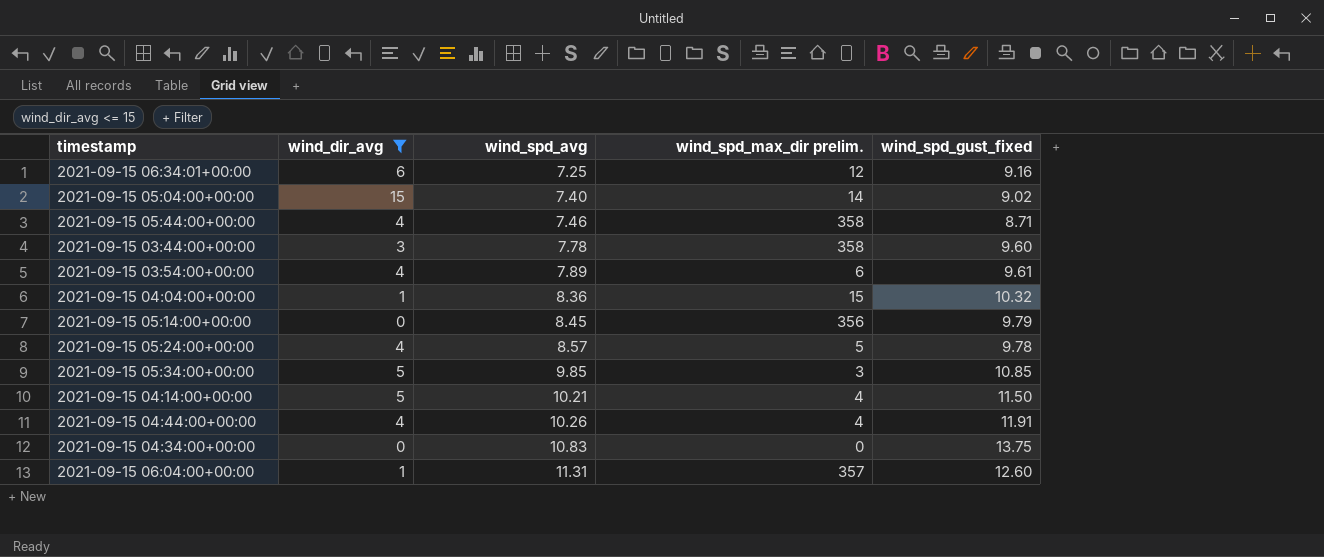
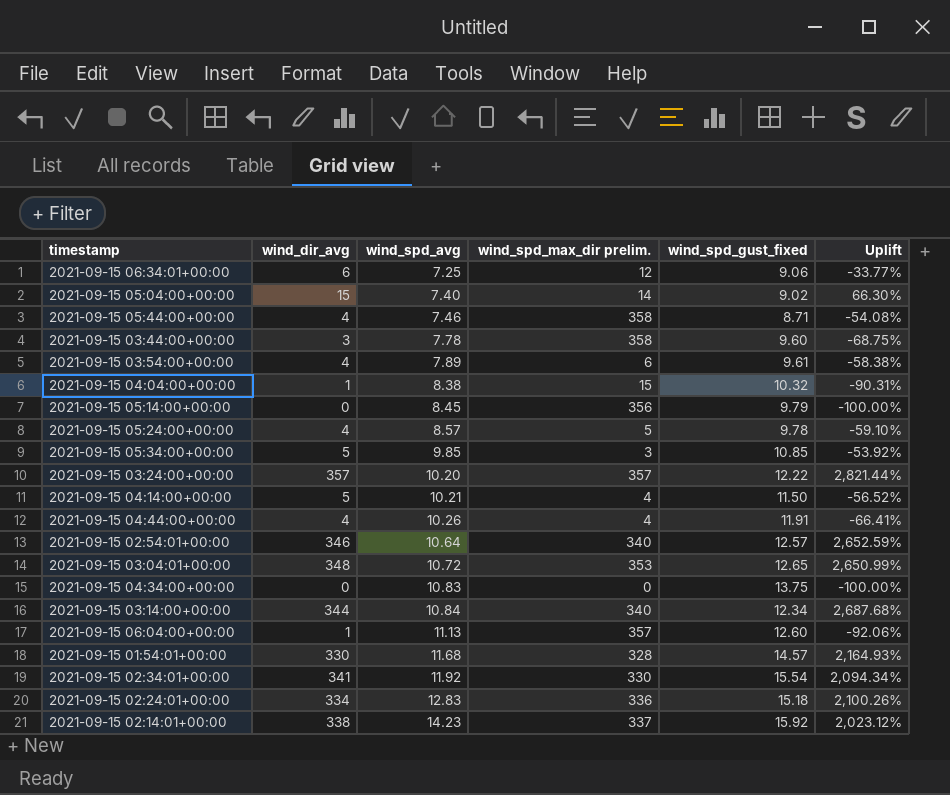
filter: wind_dir_avg <= 15 -> none
column Uplift | formula: none -> ([wind_dir_avg] - [wind_spd_gust_fixed]) / [wind_spd_gust_fixed]
2021-09-15 06:34:01+00:00 | wind_spd_gust_fixed: 9.16 -> 9.06
2021-09-15 04:04:00+00:00 | wind_spd_avg: 8.36 -> 8.38
2021-09-15 06:04:00+00:00 | wind_spd_avg: 11.31 -> 11.13

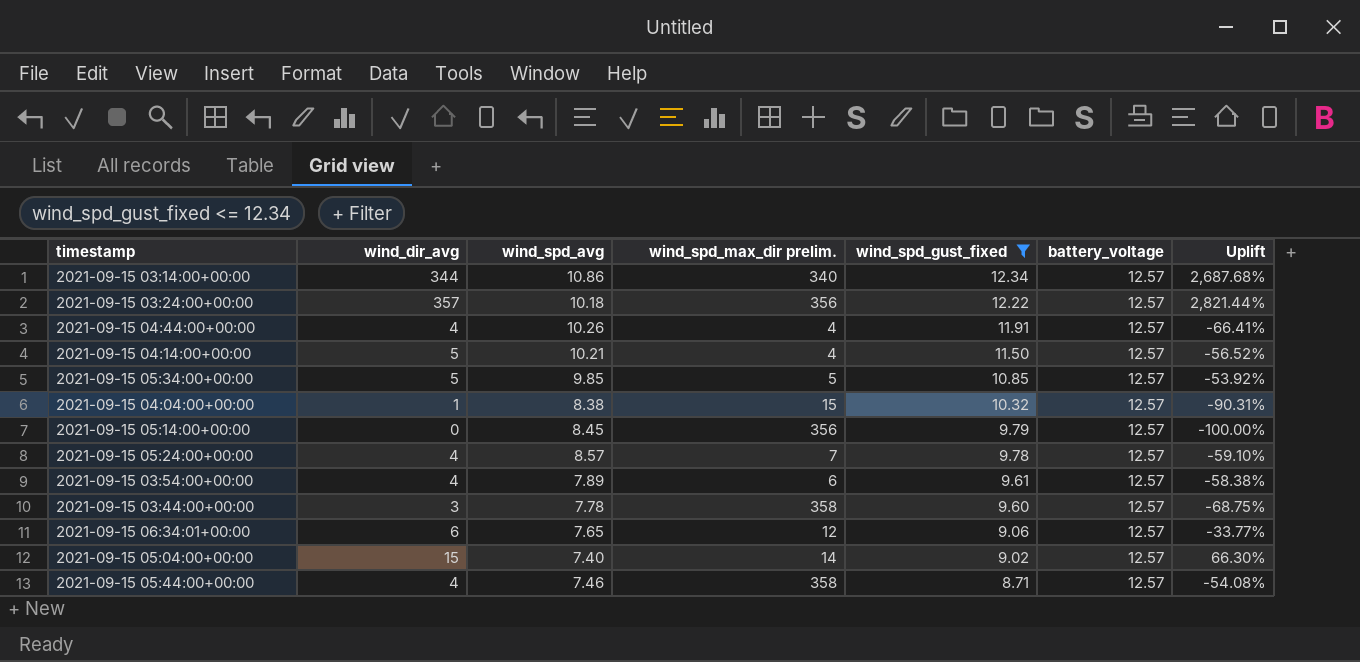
filter: none -> wind_spd_gust_fixed <= 12.34
row order: wind_spd_avg ascending -> wind_spd_gust_fixed descending
column battery_voltage | position: none -> 6
2021-09-15 03:14:00+00:00 | wind_spd_avg: 10.84 -> 10.86
2021-09-15 03:24:00+00:00 | wind_spd_avg: 10.20 -> 10.18
2021-09-15 03:24:00+00:00 | wind_spd_max_dir prelim.: 357 -> 356
2021-09-15 05:34:00+00:00 | wind_spd_max_dir prelim.: 3 -> 5
2021-09-15 05:24:00+00:00 | wind_spd_max_dir prelim.: 5 -> 7
2021-09-15 06:34:01+00:00 | wind_spd_avg: 7.25 -> 7.65

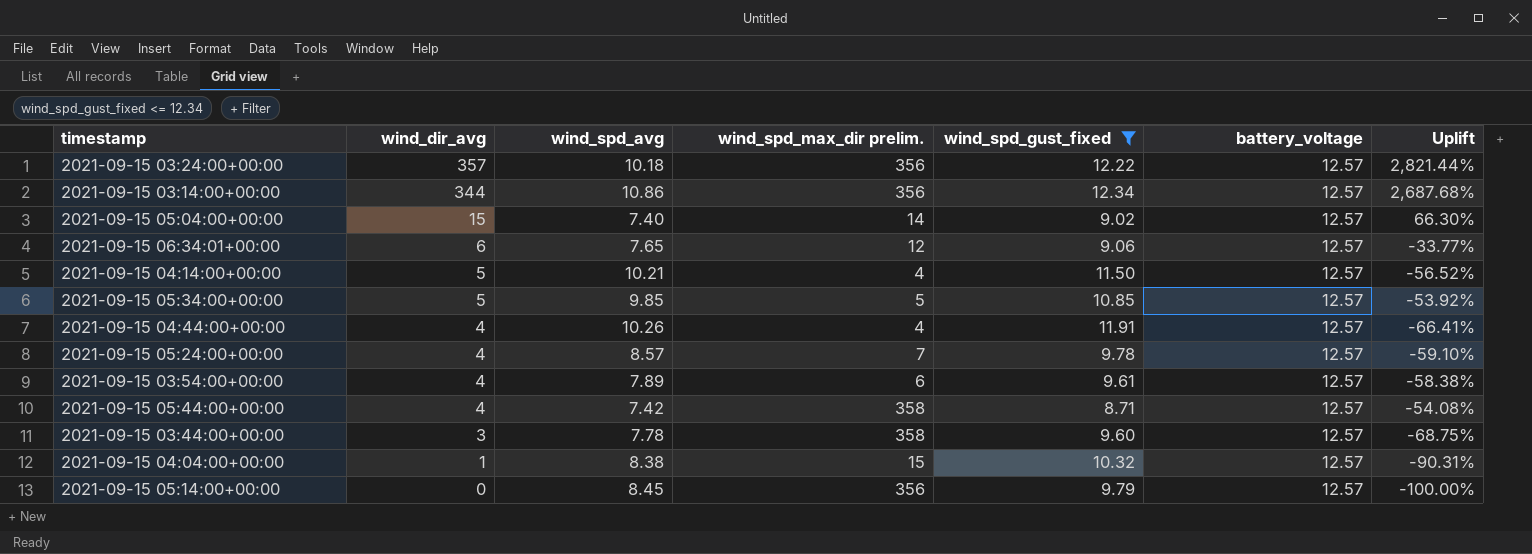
row order: wind_spd_gust_fixed descending -> wind_dir_avg descending
2021-09-15 03:14:00+00:00 | wind_spd_max_dir prelim.: 340 -> 356
2021-09-15 05:44:00+00:00 | wind_spd_avg: 7.46 -> 7.42

